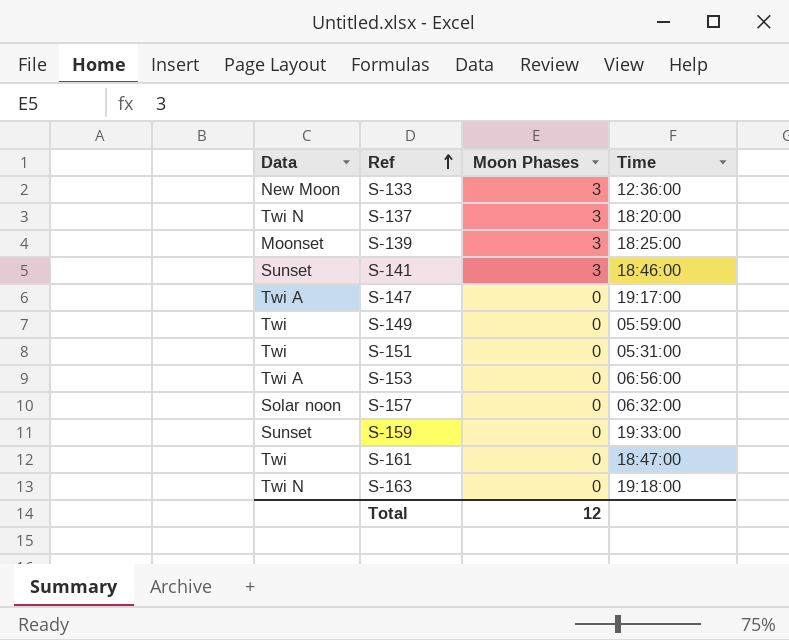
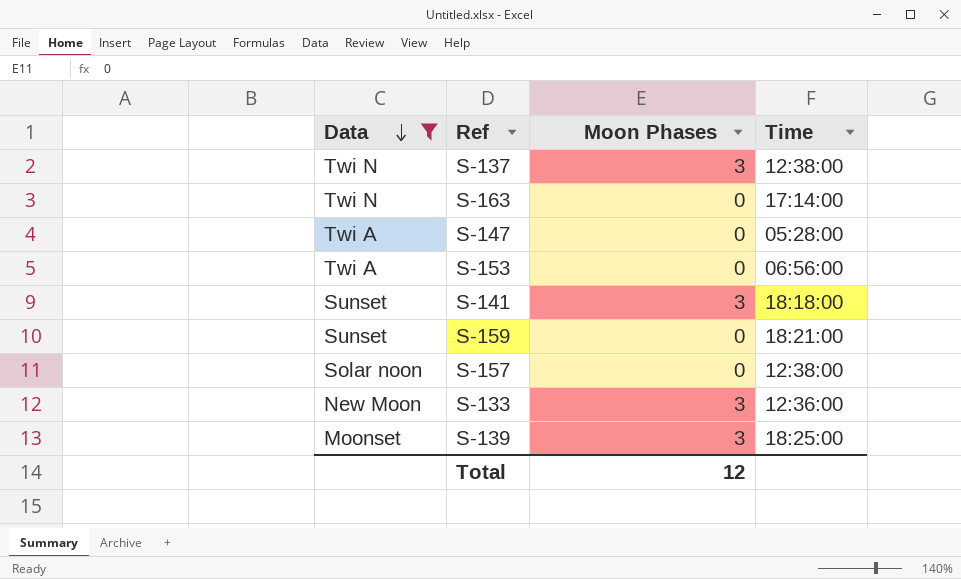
filter: none -> Data != Twi
row order: Ref ascending -> Data descending
S-137 | Time: 18:20:00 -> 12:38:00
S-163 | Time: 19:18:00 -> 17:14:00
S-147 | Time: 19:17:00 -> 05:28:00
S-141 | Time: 18:46:00 -> 18:18:00
S-159 | Time: 19:33:00 -> 18:21:00
S-157 | Time: 06:32:00 -> 12:38:00

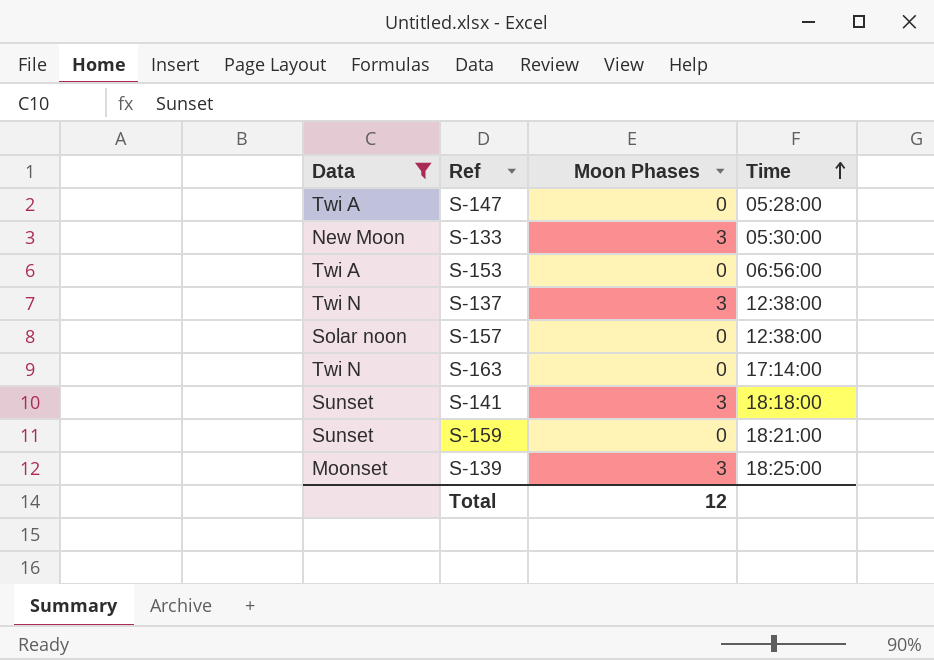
row order: Data descending -> Time ascending
S-133 | Time: 12:36:00 -> 05:30:00

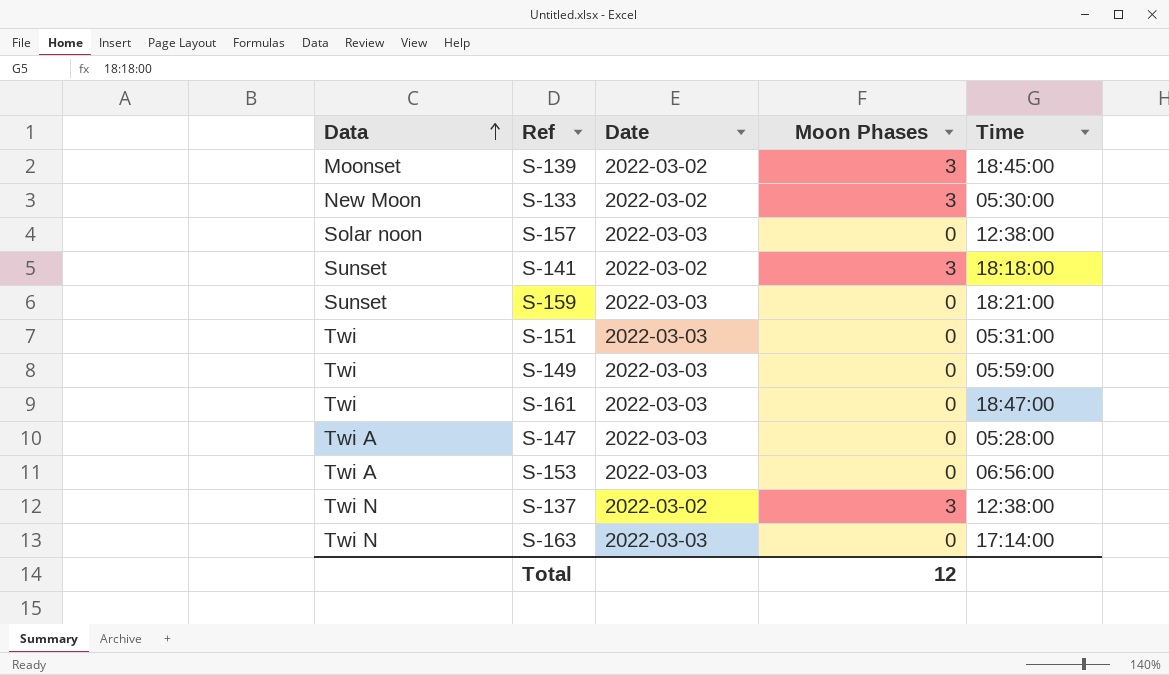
filter: Data != Twi -> none
row order: Time ascending -> Data ascending
column Date | position: none -> 3
S-139 | Time: 18:25:00 -> 18:45:00

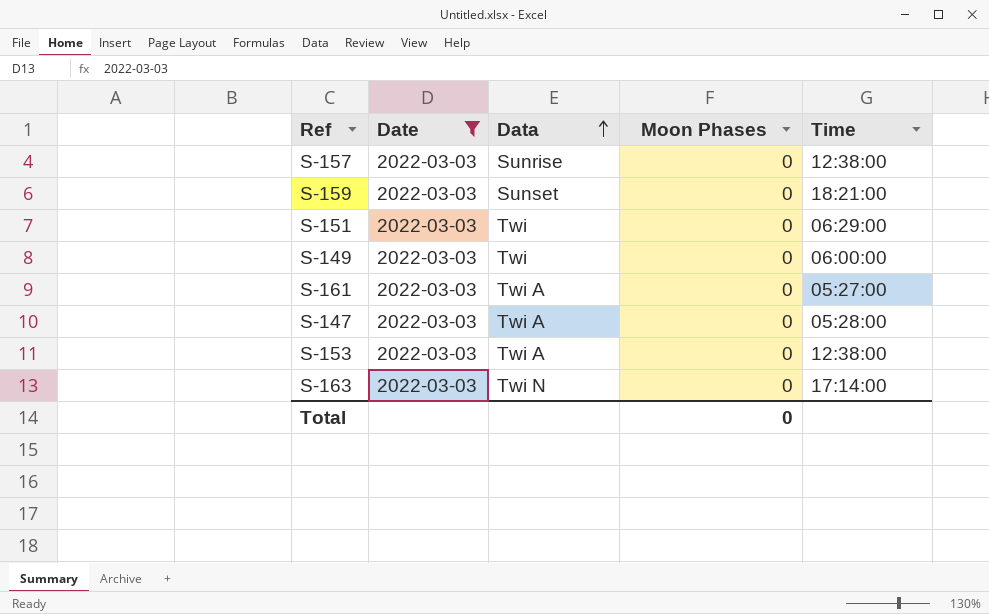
filter: none -> Date = 2022-03-03
column Data | position: 1 -> 3
S-157 | Data: Solar noon -> Sunrise
S-151 | Time: 05:31:00 -> 06:29:00
S-149 | Time: 05:59:00 -> 06:00:00
S-161 | Data: Twi -> Twi A
S-161 | Time: 18:47:00 -> 05:27:00
S-153 | Time: 06:56:00 -> 12:38:00
Total | Moon Phases: 12 -> 0

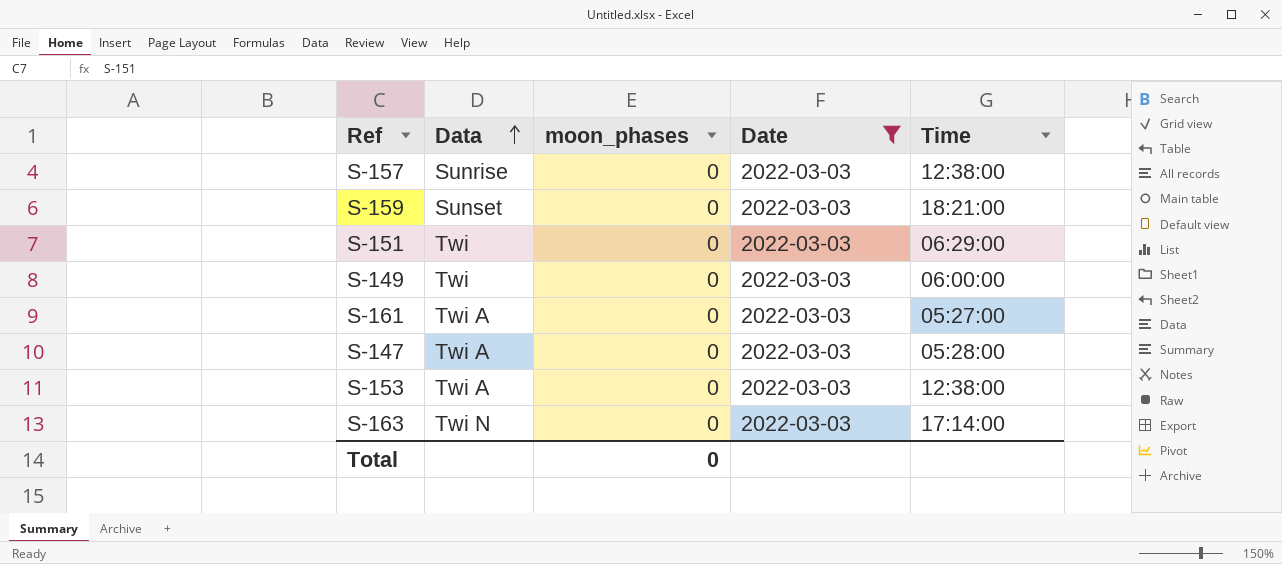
column name: Moon Phases -> moon_phases
column Date | position: 2 -> 4

